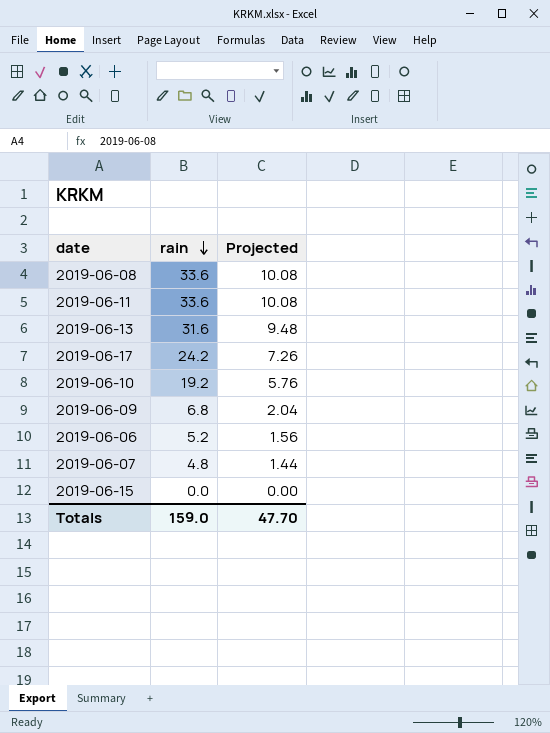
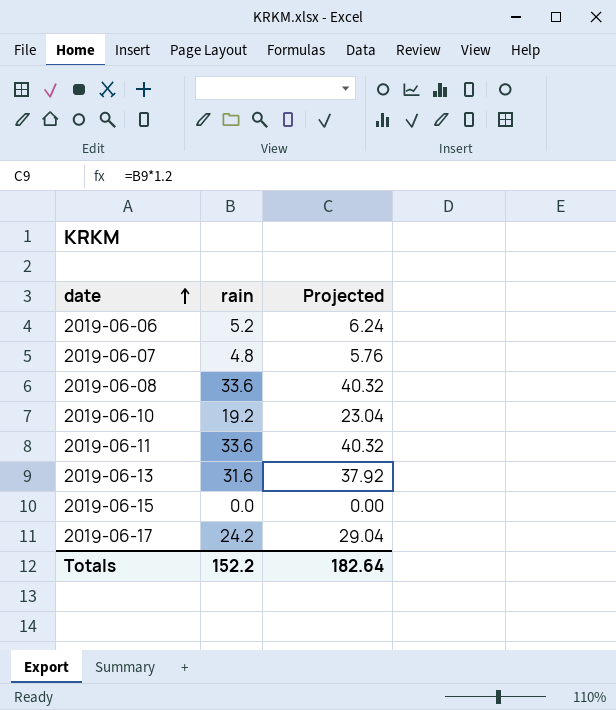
row order: rain descending -> date ascending
column Projected | formula: [rain] * 0.3 -> [rain] * 1.2
row 2019-06-09: 6.8 | 2.04 -> none
Totals | rain: 159.0 -> 152.2
Totals | Projected: 47.70 -> 182.64

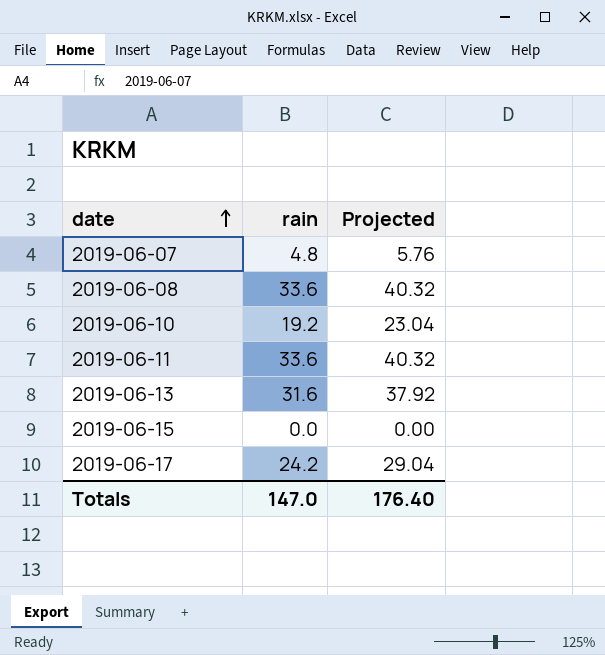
row 2019-06-06: 5.2 | 6.24 -> none
Totals | rain: 152.2 -> 147.0
Totals | Projected: 182.64 -> 176.40

